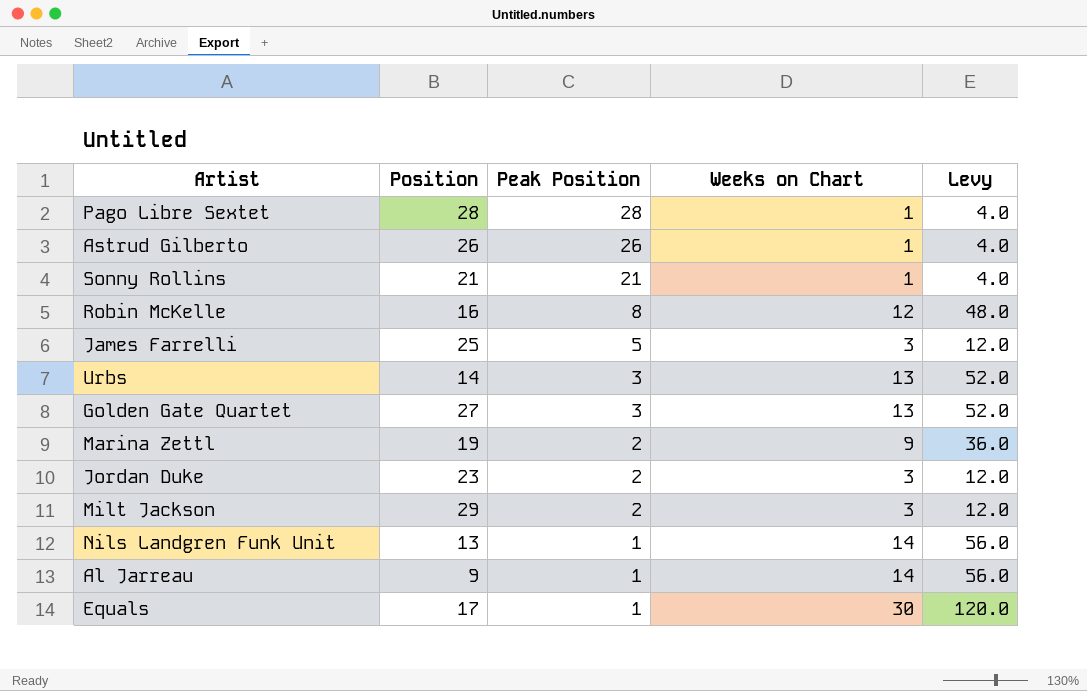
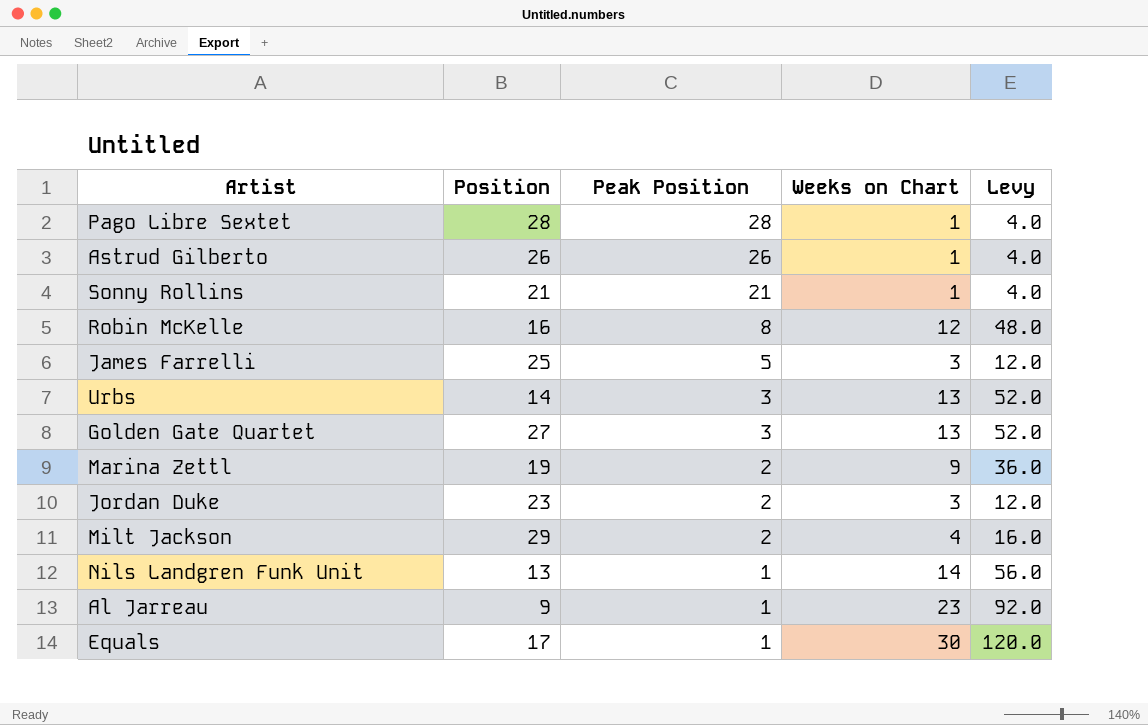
Milt Jackson | Weeks on Chart: 3 -> 4
Milt Jackson | Levy: 12.0 -> 16.0
Al Jarreau | Weeks on Chart: 14 -> 23
Al Jarreau | Levy: 56.0 -> 92.0

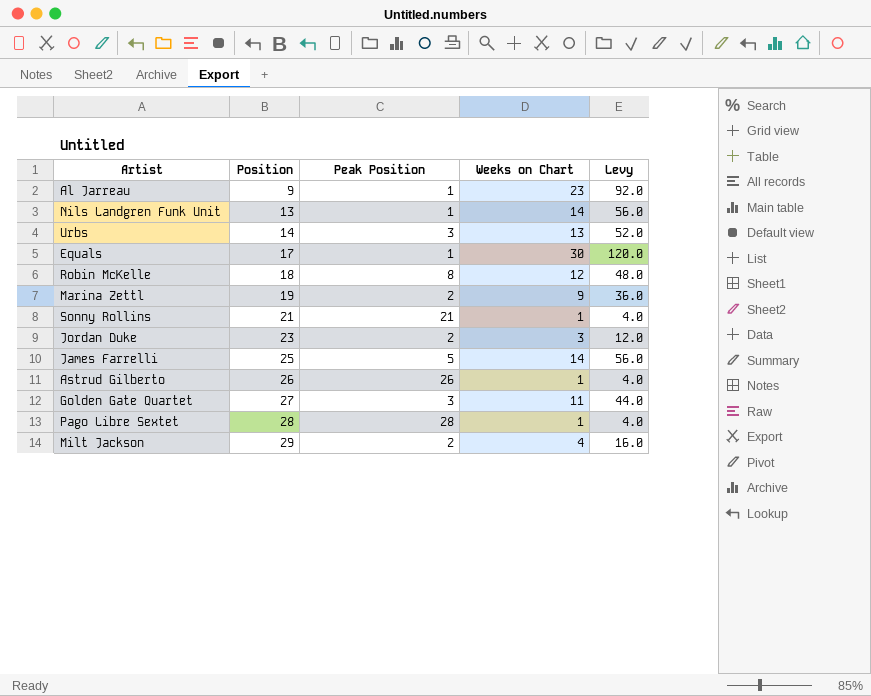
row order: Peak Position descending -> Position ascending
Robin McKelle | Position: 16 -> 18
James Farrelli | Weeks on Chart: 3 -> 14
James Farrelli | Levy: 12.0 -> 56.0
Golden Gate Quartet | Weeks on Chart: 13 -> 11
Golden Gate Quartet | Levy: 52.0 -> 44.0

